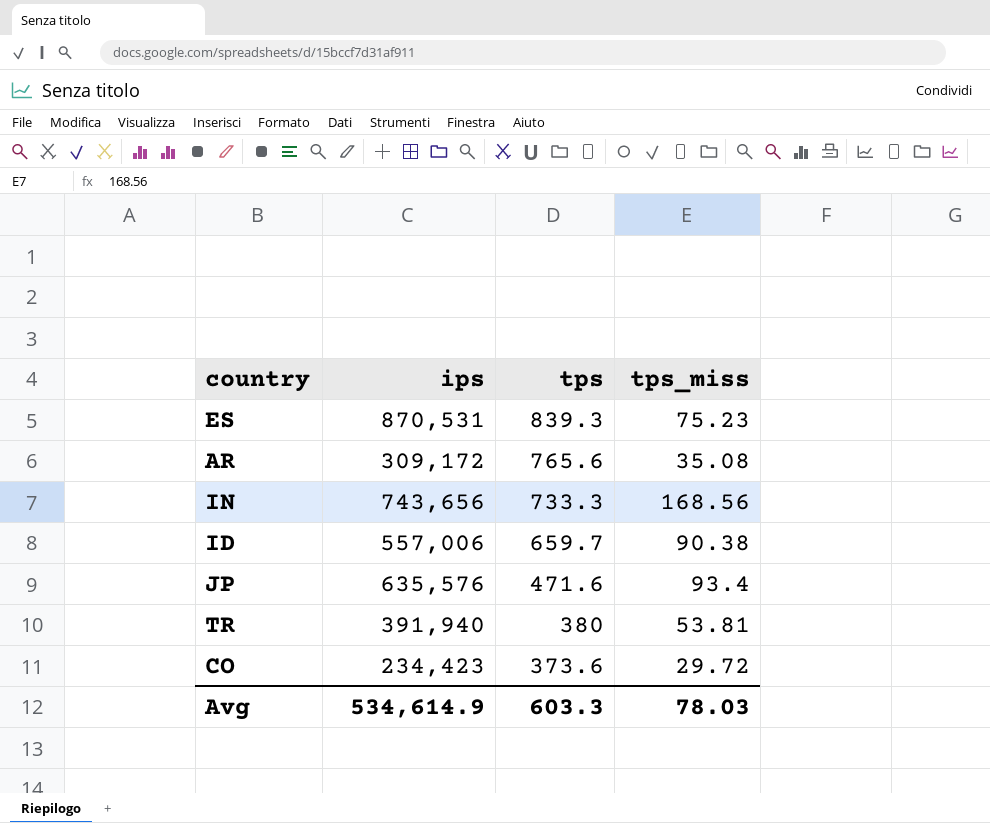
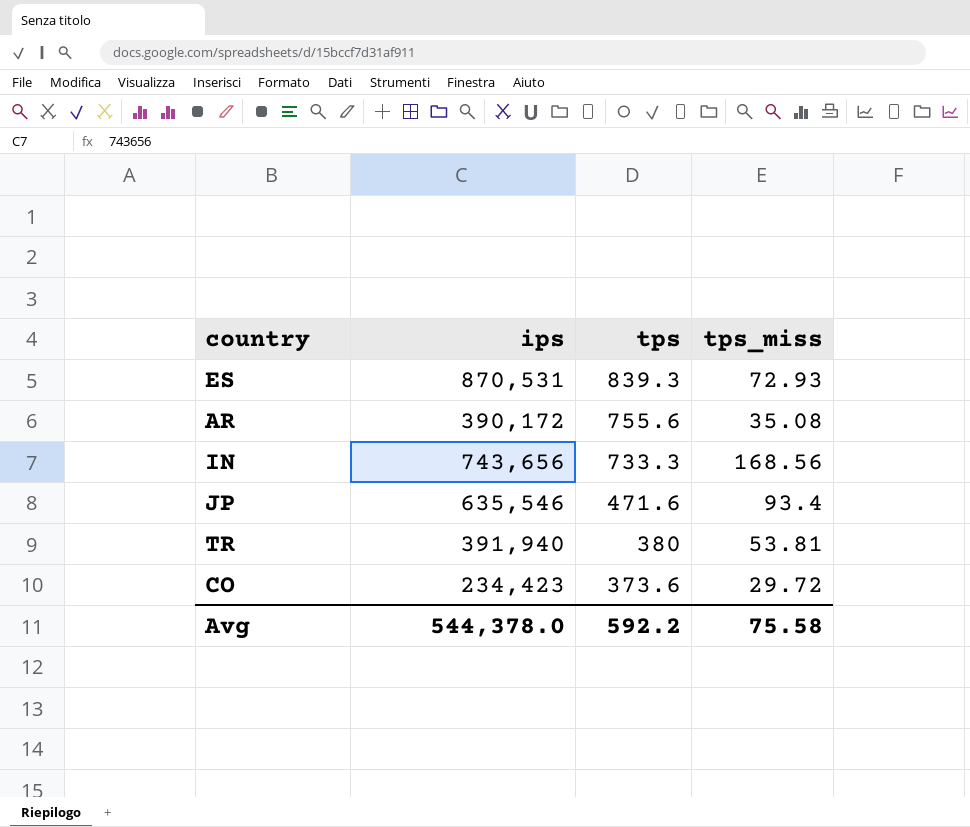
row ID: 557,006 | 659.7 | 90.38 -> none
ES | tps_miss: 75.23 -> 72.93
AR | ips: 309,172 -> 390,172
AR | tps: 765.6 -> 755.6
JP | ips: 635,576 -> 635,546
Avg | ips: 534,614.9 -> 544,378.0
Avg | tps: 603.3 -> 592.2
Avg | tps_miss: 78.03 -> 75.58

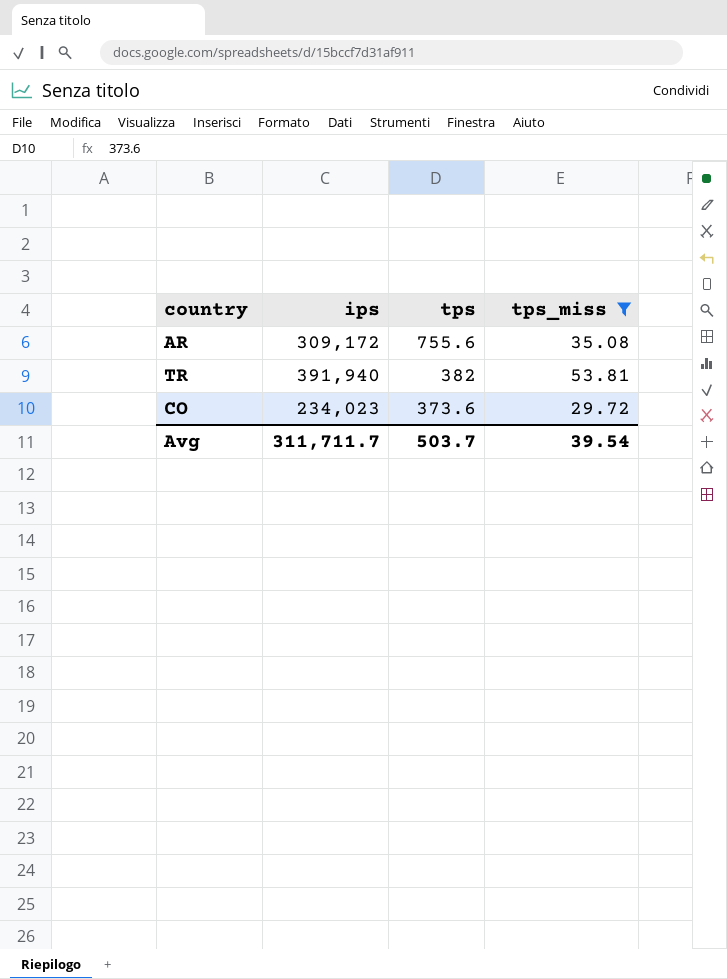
filter: none -> tps_miss <= 53.81
AR | ips: 390,172 -> 309,172
TR | tps: 380 -> 382
CO | ips: 234,423 -> 234,023
Avg | ips: 544,378.0 -> 311,711.7
Avg | tps: 592.2 -> 503.7
Avg | tps_miss: 75.58 -> 39.54

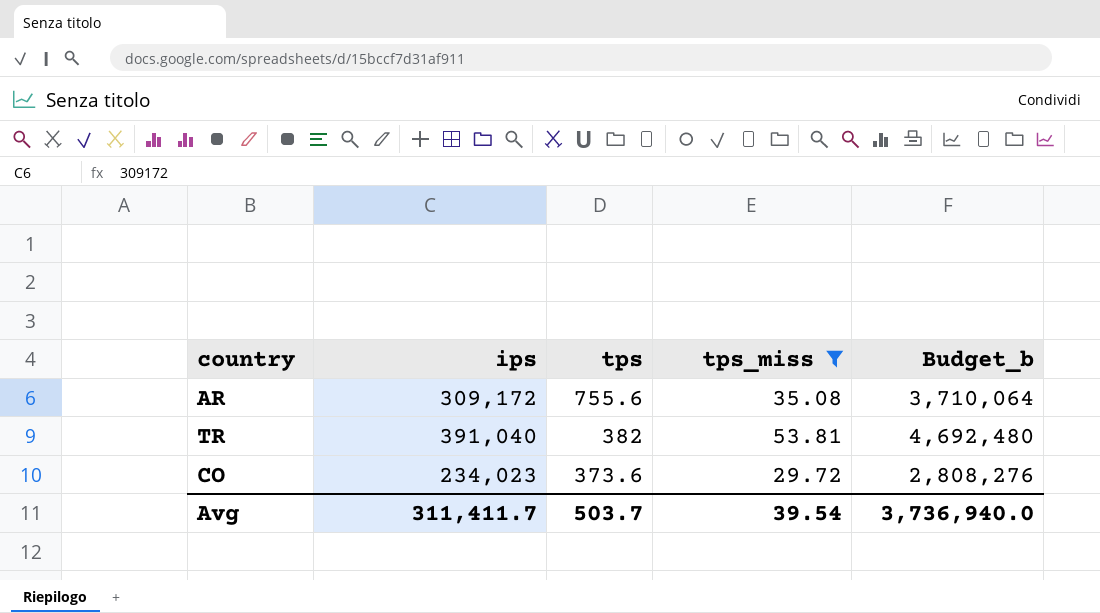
column Budget_b | formula: none -> [ips] * 12
TR | ips: 391,940 -> 391,040
Avg | ips: 311,711.7 -> 311,411.7

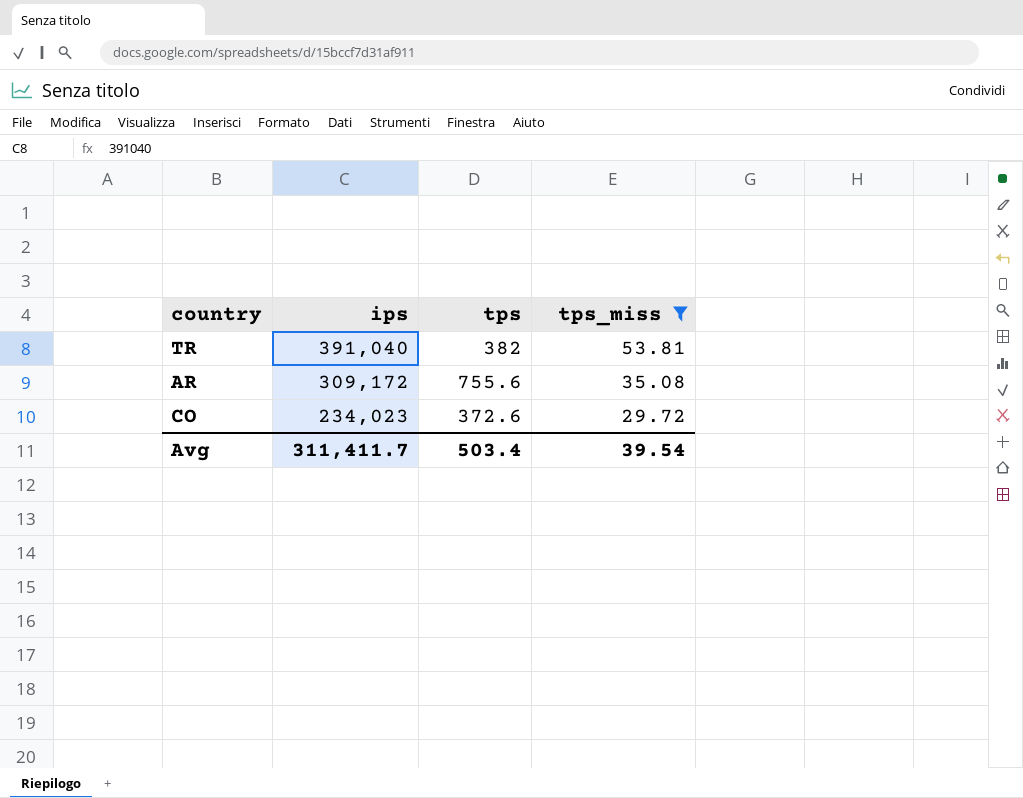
row order: tps descending -> ips descending
column Budget_b | formula: [ips] * 12 -> none
CO | tps: 373.6 -> 372.6
Avg | tps: 503.7 -> 503.4

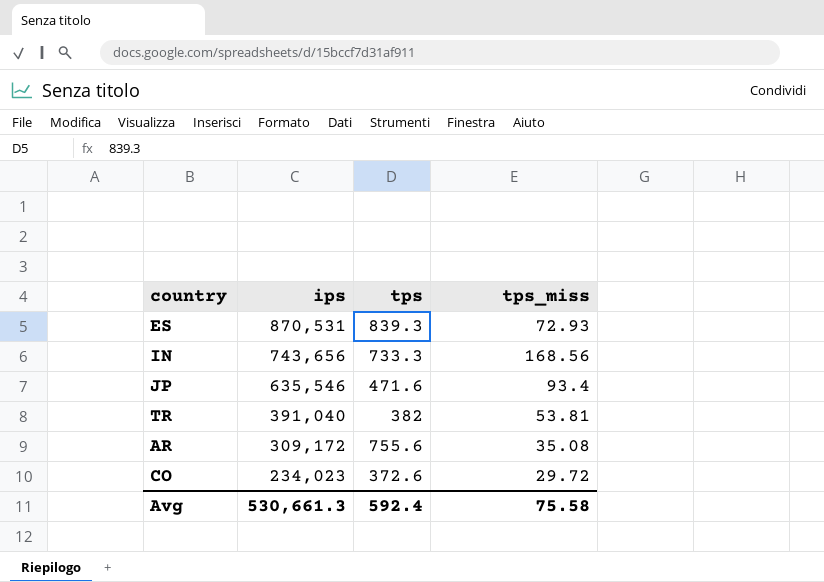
filter: tps_miss <= 53.81 -> none
Avg | ips: 311,411.7 -> 530,661.3
Avg | tps: 503.4 -> 592.4
Avg | tps_miss: 39.54 -> 75.58

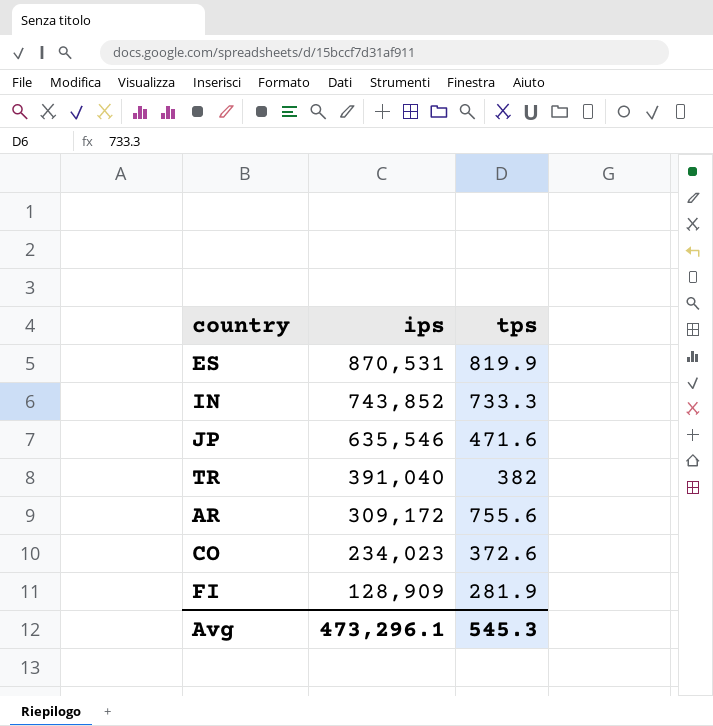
column tps_miss | position: 4 -> none
ES | tps: 839.3 -> 819.9
IN | ips: 743,656 -> 743,852
row FI: none -> 128,909 | 281.9
Avg | ips: 530,661.3 -> 473,296.1
Avg | tps: 592.4 -> 545.3

